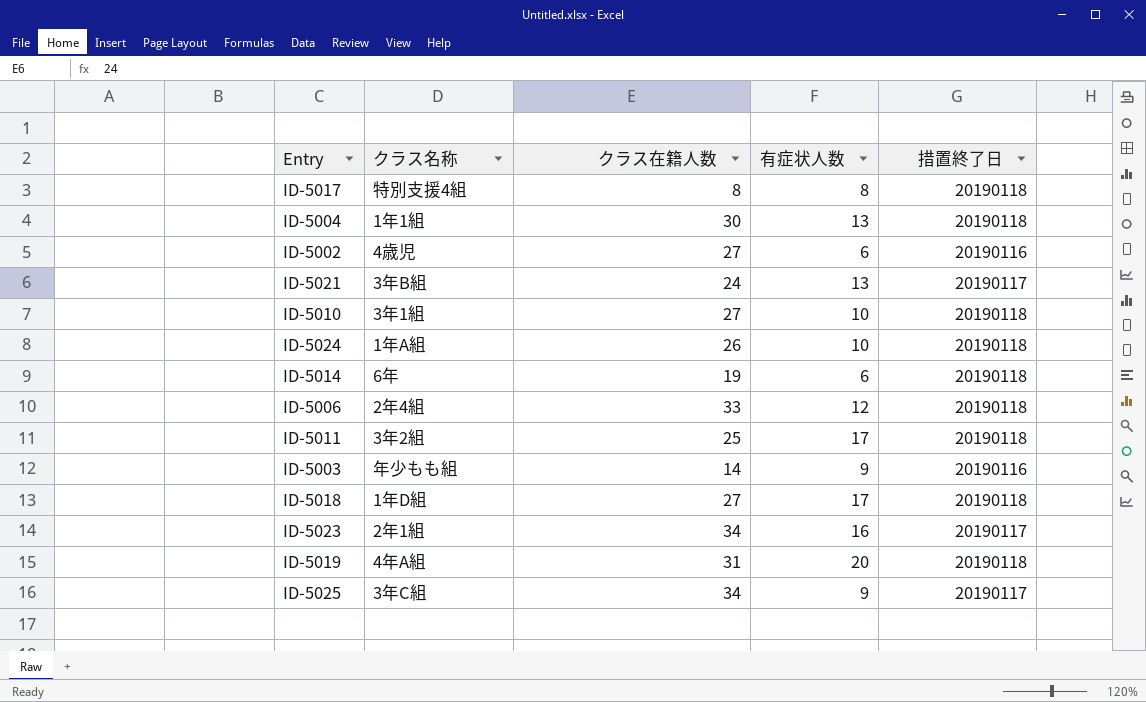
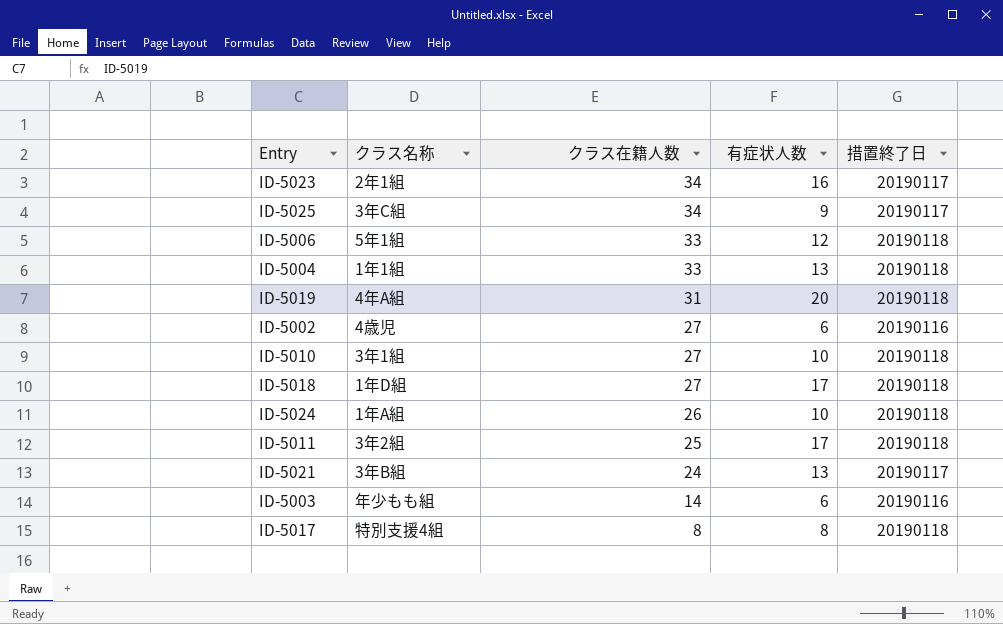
row order: none -> クラス在籍人数 descending
row ID-5014: 6年 | 19 | 6 | 20190118 -> none
ID-5006 | クラス名称: 2年4組 -> 5年1組
ID-5004 | クラス在籍人数: 30 -> 33
ID-5003 | 有症状人数: 9 -> 6

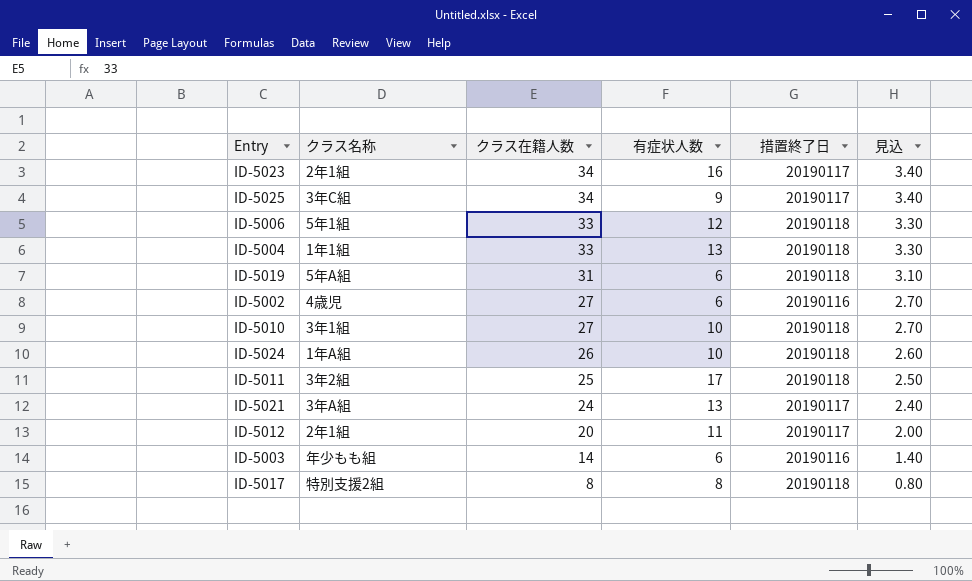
column 見込 | formula: none -> [クラス在籍人数] * 0.1
row ID-5018: 1年D組 | 27 | 17 | 20190118 -> none
ID-5019 | クラス名称: 4年A組 -> 5年A組
ID-5019 | 有症状人数: 20 -> 6
ID-5021 | クラス名称: 3年B組 -> 3年A組
row ID-5012: none -> 2年1組 | 20 | 11 | 20190117 | 2.00
ID-5017 | クラス名称: 特別支援4組 -> 特別支援2組

